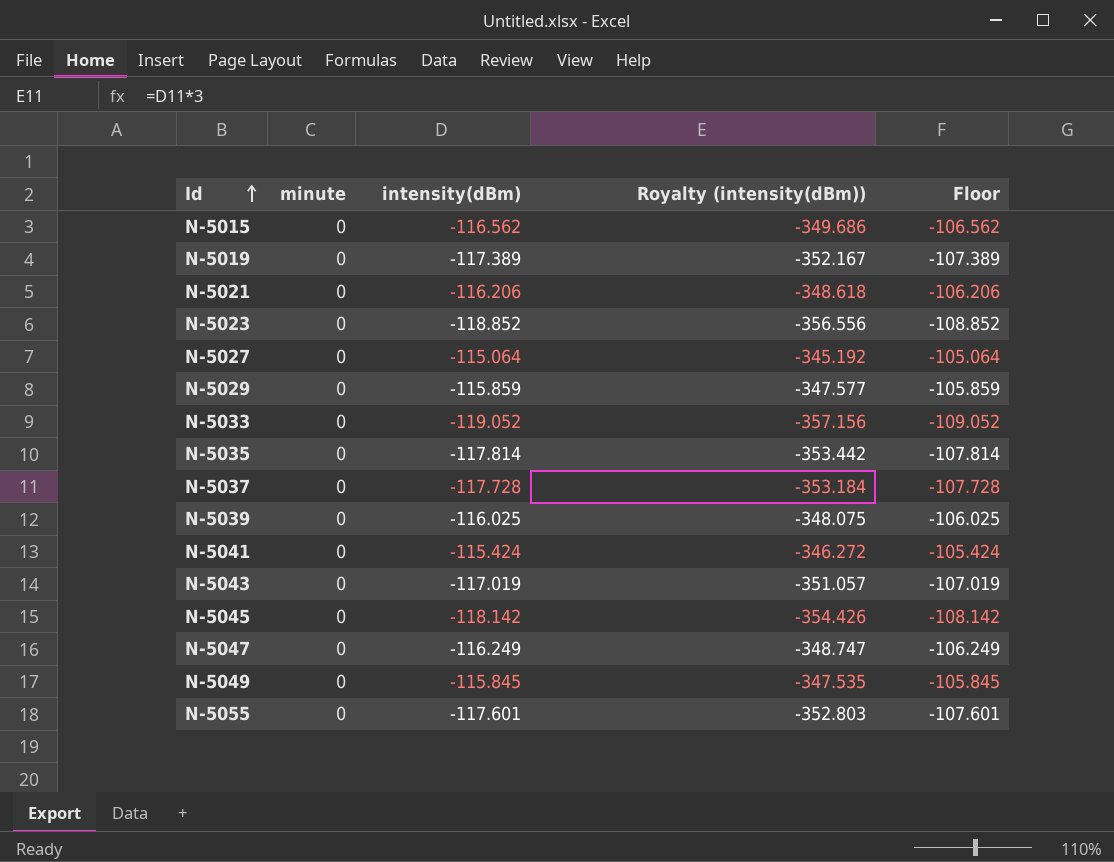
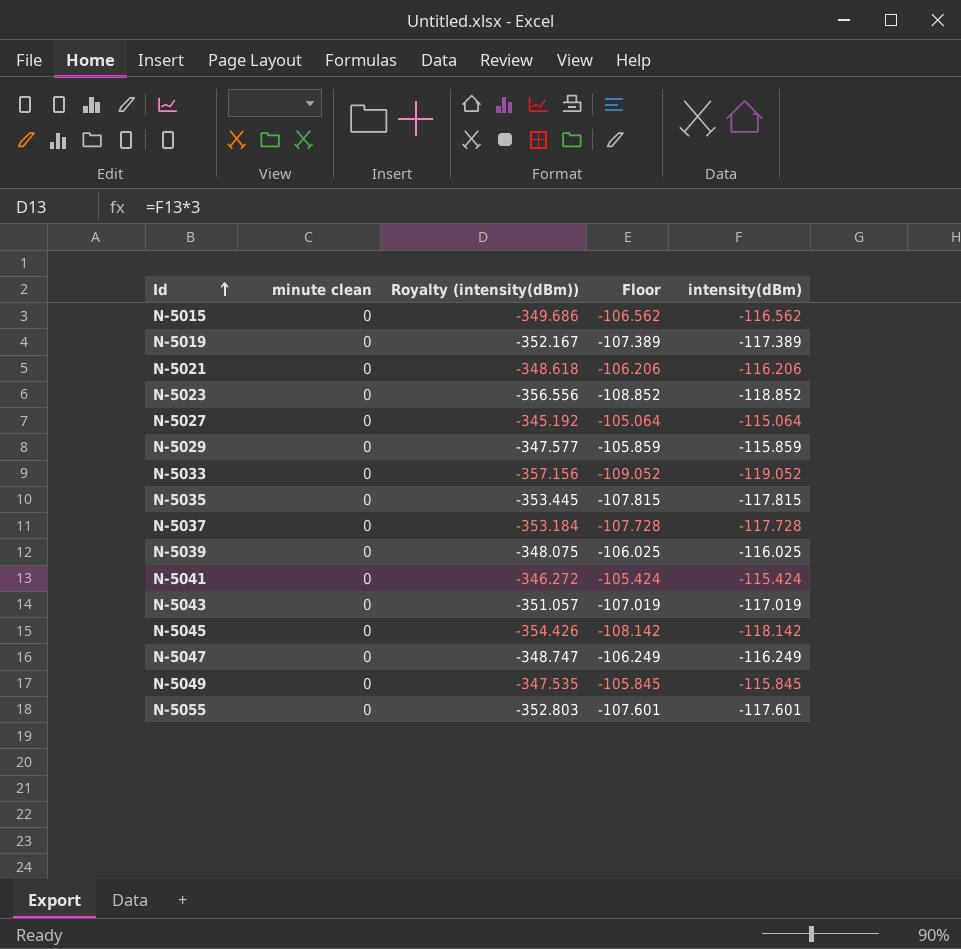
column name: minute -> minute clean
column intensity(dBm) | position: 3 -> 5
N-5035 | Royalty (intensity(dBm)): -353.442 -> -353.445
N-5035 | Floor: -107.814 -> -107.815
N-5035 | intensity(dBm): -117.814 -> -117.815

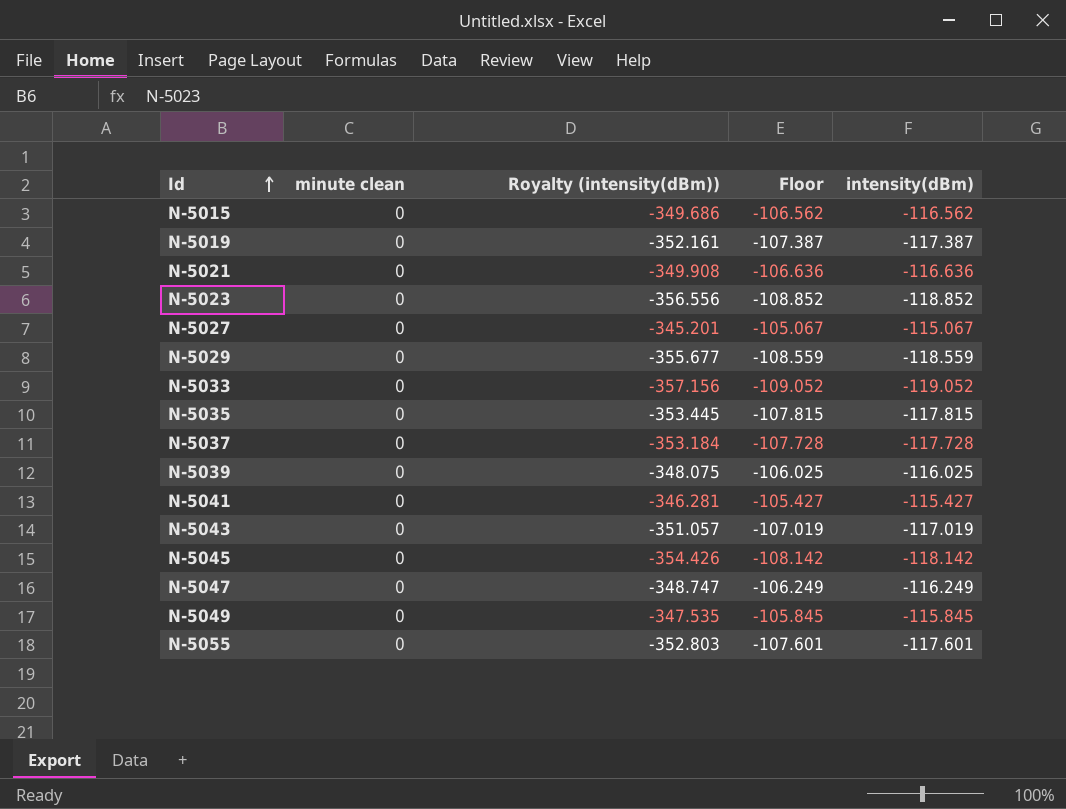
N-5019 | Royalty (intensity(dBm)): -352.167 -> -352.161
N-5019 | Floor: -107.389 -> -107.387
N-5019 | intensity(dBm): -117.389 -> -117.387
N-5021 | Royalty (intensity(dBm)): -348.618 -> -349.908
N-5021 | Floor: -106.206 -> -106.636
N-5021 | intensity(dBm): -116.206 -> -116.636
N-5027 | Royalty (intensity(dBm)): -345.192 -> -345.201
N-5027 | Floor: -105.064 -> -105.067
N-5027 | intensity(dBm): -115.064 -> -115.067
N-5029 | Royalty (intensity(dBm)): -347.577 -> -355.677
N-5029 | Floor: -105.859 -> -108.559
N-5029 | intensity(dBm): -115.859 -> -118.559
N-5041 | Royalty (intensity(dBm)): -346.272 -> -346.281
N-5041 | Floor: -105.424 -> -105.427
N-5041 | intensity(dBm): -115.424 -> -115.427

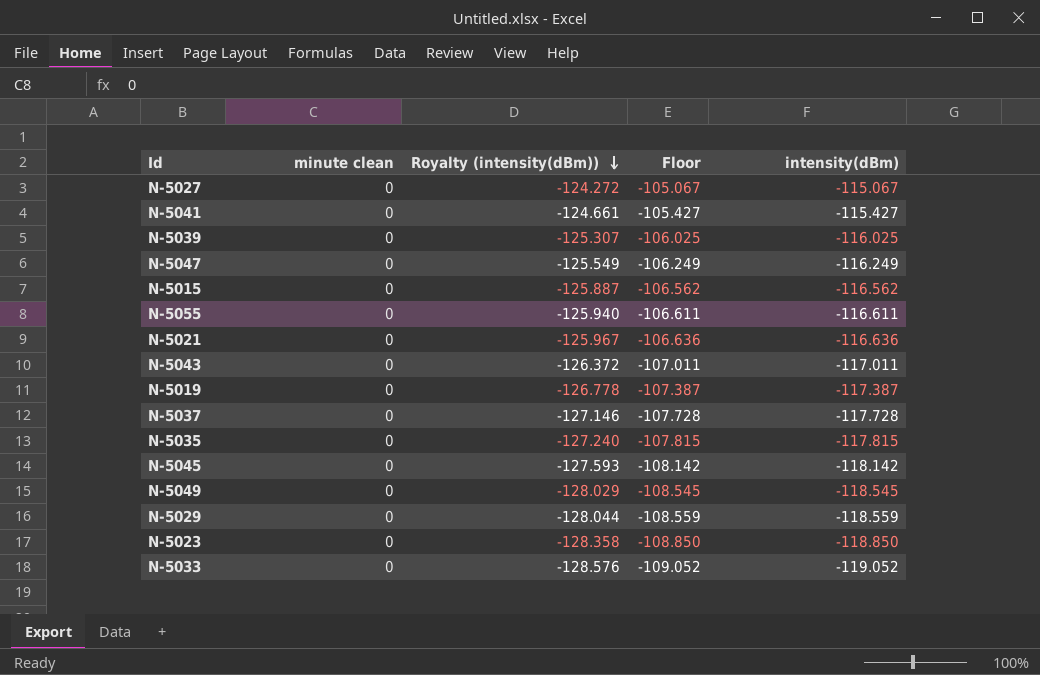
row order: Id ascending -> Royalty (intensity(dBm)) descending
column Royalty (intensity(dBm)) | formula: [intensity(dBm)] * 3 -> [intensity(dBm)] * 1.08
N-5055 | Floor: -107.601 -> -106.611
N-5055 | intensity(dBm): -117.601 -> -116.611
N-5043 | Floor: -107.019 -> -107.011
N-5043 | intensity(dBm): -117.019 -> -117.011
N-5049 | Floor: -105.845 -> -108.545
N-5049 | intensity(dBm): -115.845 -> -118.545
N-5023 | Floor: -108.852 -> -108.850
N-5023 | intensity(dBm): -118.852 -> -118.850

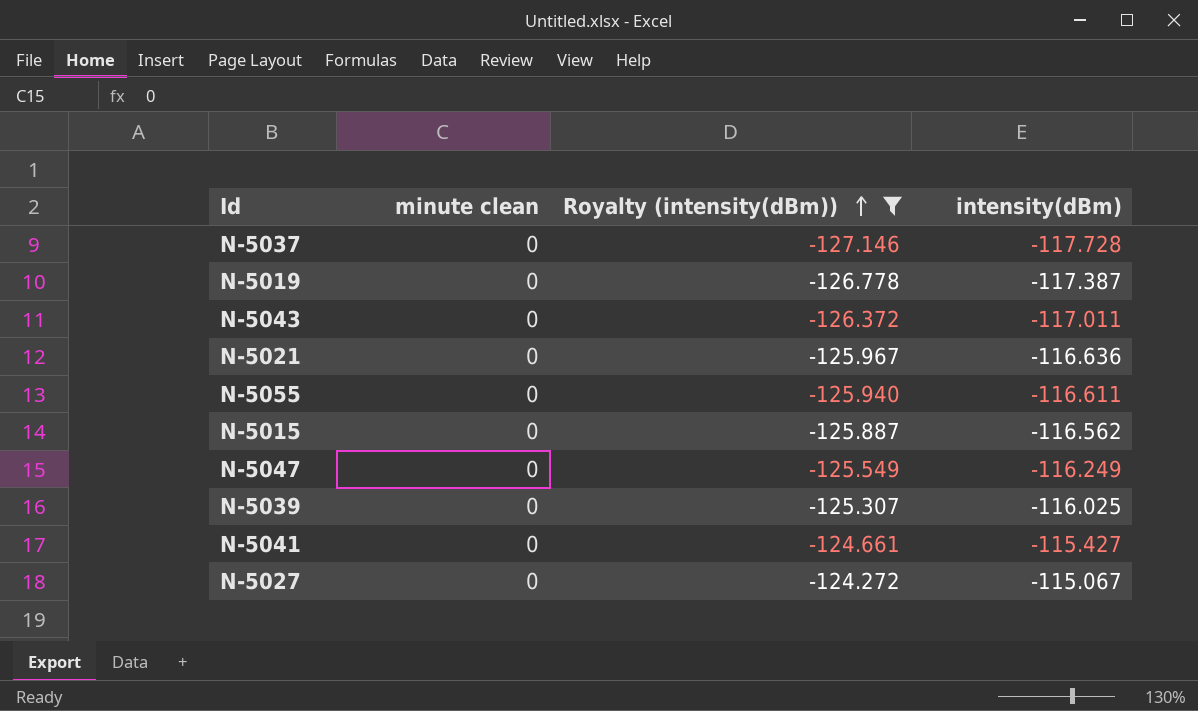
filter: none -> Royalty (intensity(dBm)) >= -127.146
row order: Royalty (intensity(dBm)) descending -> Royalty (intensity(dBm)) ascending
column Floor | formula: [intensity(dBm)] + 10 -> none

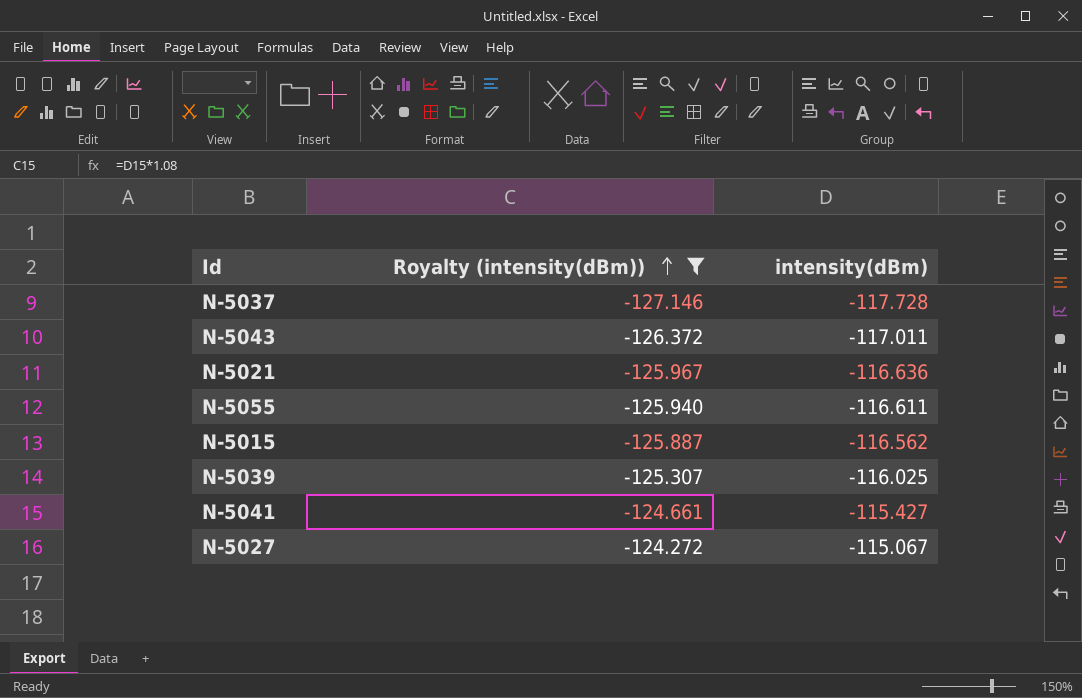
column minute clean | position: 2 -> none
row N-5019: 0 | -126.778 | -117.387 -> none
row N-5047: 0 | -125.549 | -116.249 -> none

